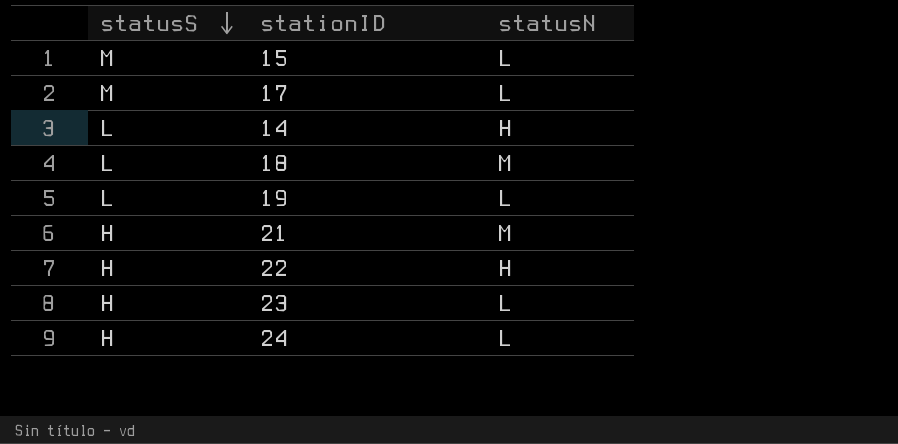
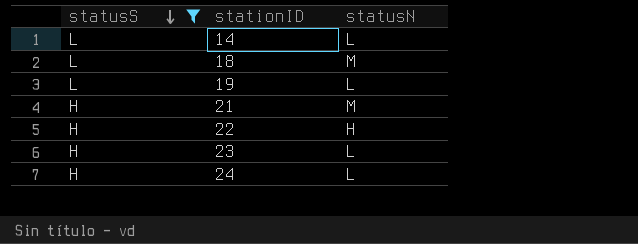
filter: none -> statusS != M
14 | statusN: H -> L

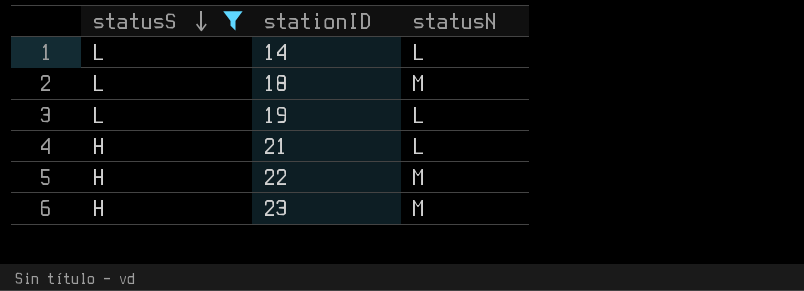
row 24: H | L -> none
21 | statusN: M -> L
22 | statusN: H -> M
23 | statusN: L -> M

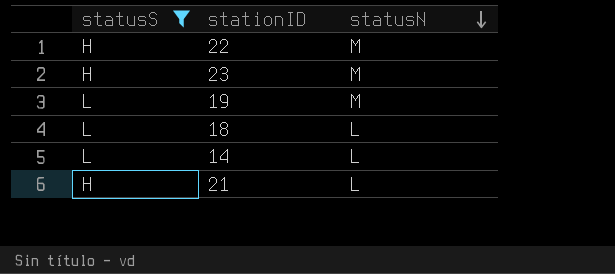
row order: statusS descending -> statusN descending
19 | statusN: L -> M
18 | statusN: M -> L

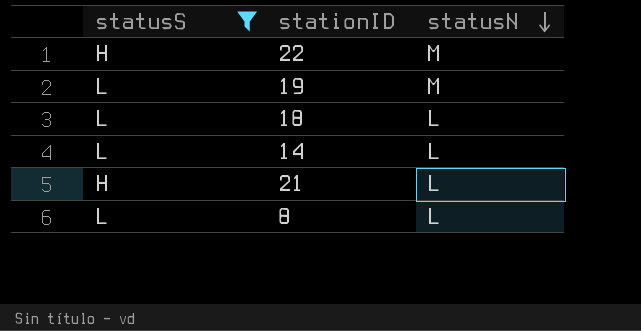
row 23: H | M -> none
row 8: none -> L | L

